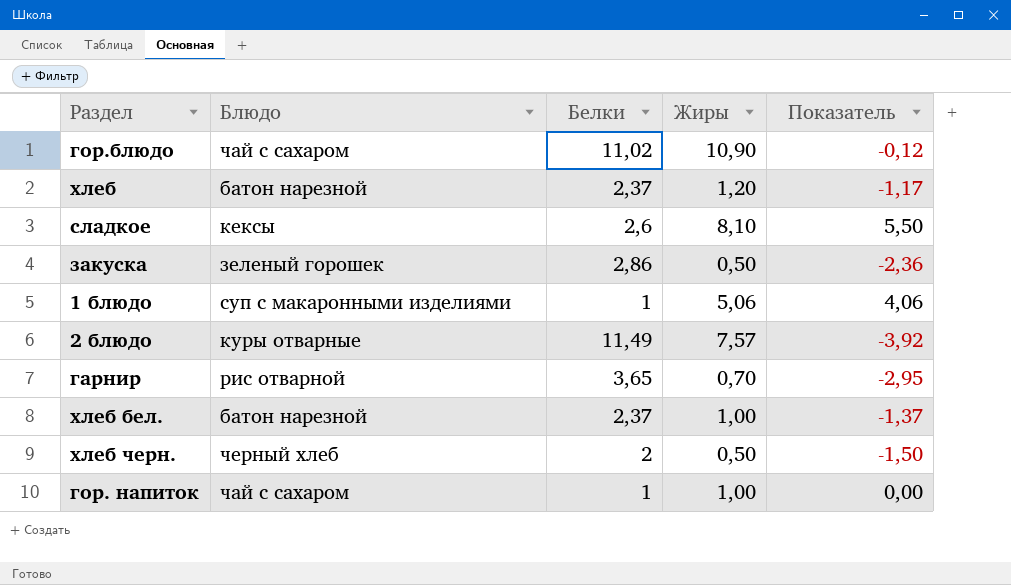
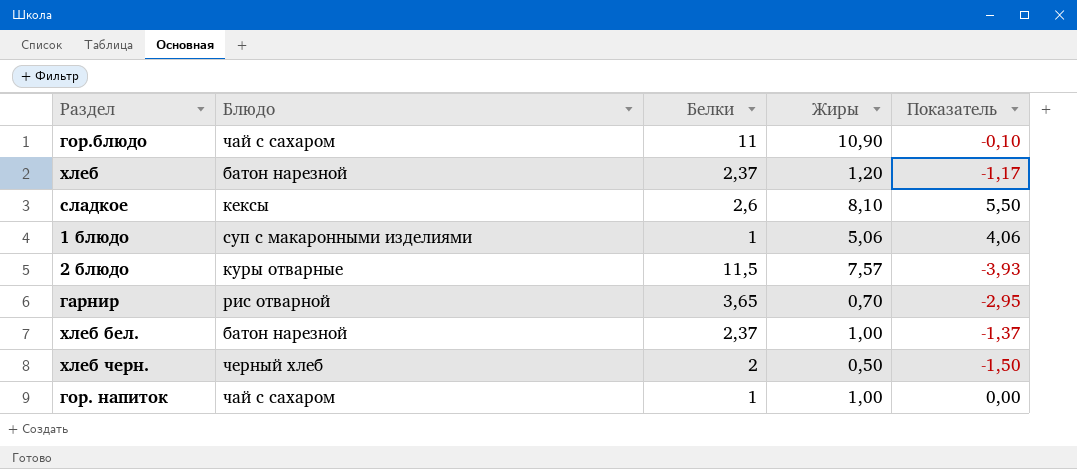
row закуска: зеленый горошек | 2,86 | 0,50 | -2,36 -> none
гор.блюдо | Белки: 11,02 -> 11
гор.блюдо | Показатель: -0,12 -> -0,10
2 блюдо | Белки: 11,49 -> 11,5
2 блюдо | Показатель: -3,92 -> -3,93

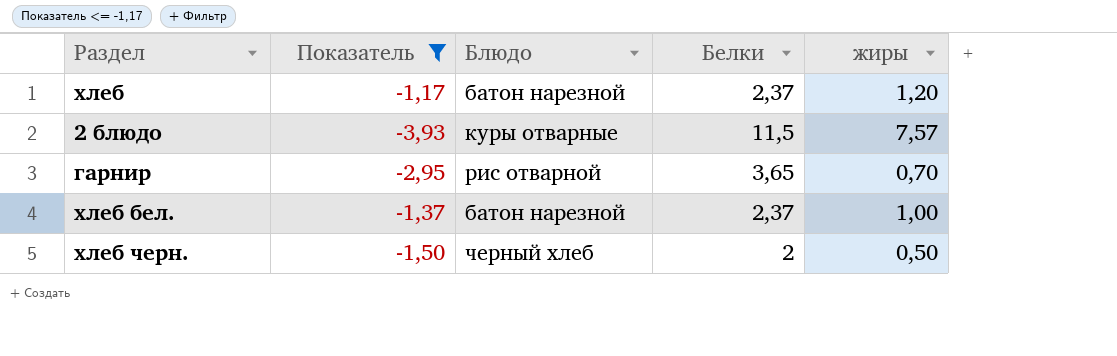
filter: none -> Показатель <= -1,17
column Показатель | position: 5 -> 2
column name: Жиры -> жиры

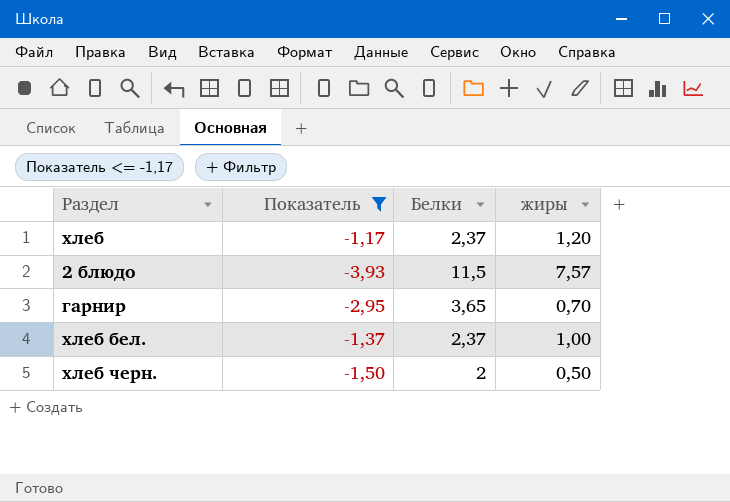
column Блюдо | position: 3 -> none

